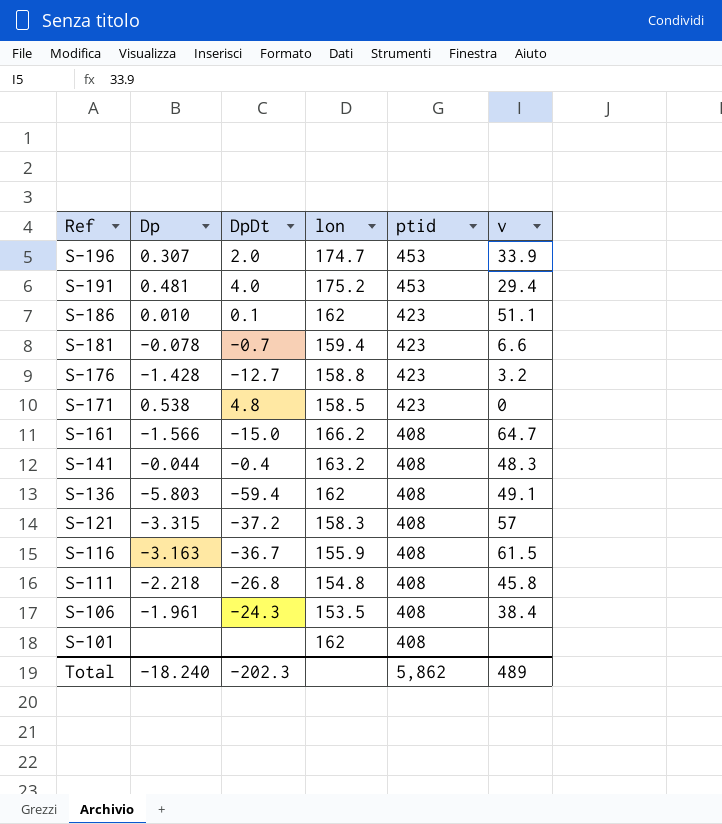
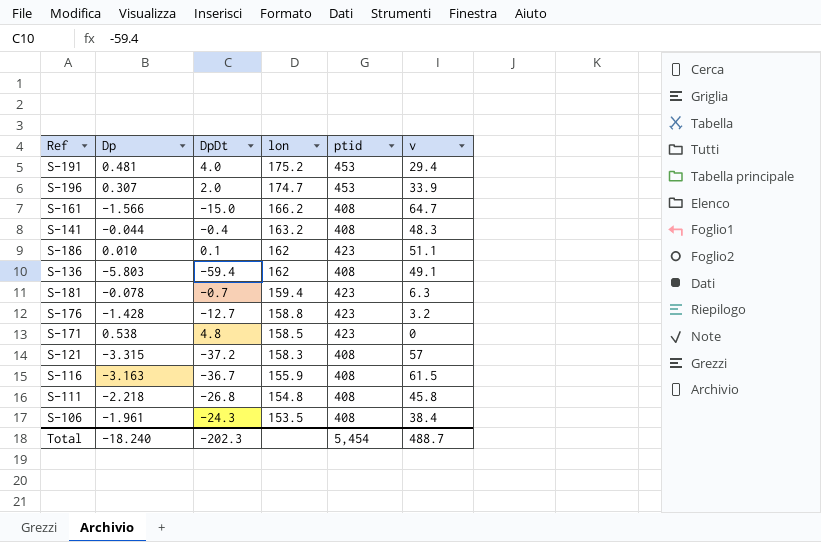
row order: Ref descending -> lon descending
row S-101: none | none | 162 | 408 | none -> none
S-181 | v: 6.6 -> 6.3
Total | ptid: 5,862 -> 5,454
Total | v: 489 -> 488.7

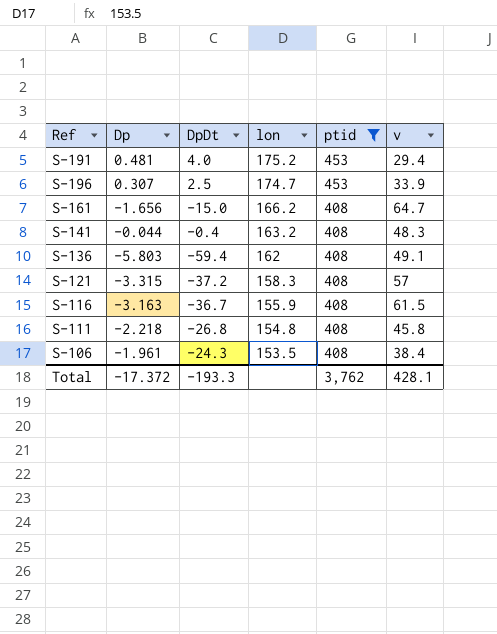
filter: none -> ptid != 423
S-196 | DpDt: 2.0 -> 2.5
S-161 | Dp: -1.566 -> -1.656
Total | Dp: -18.240 -> -17.372
Total | DpDt: -202.3 -> -193.3
Total | ptid: 5,454 -> 3,762
Total | v: 488.7 -> 428.1

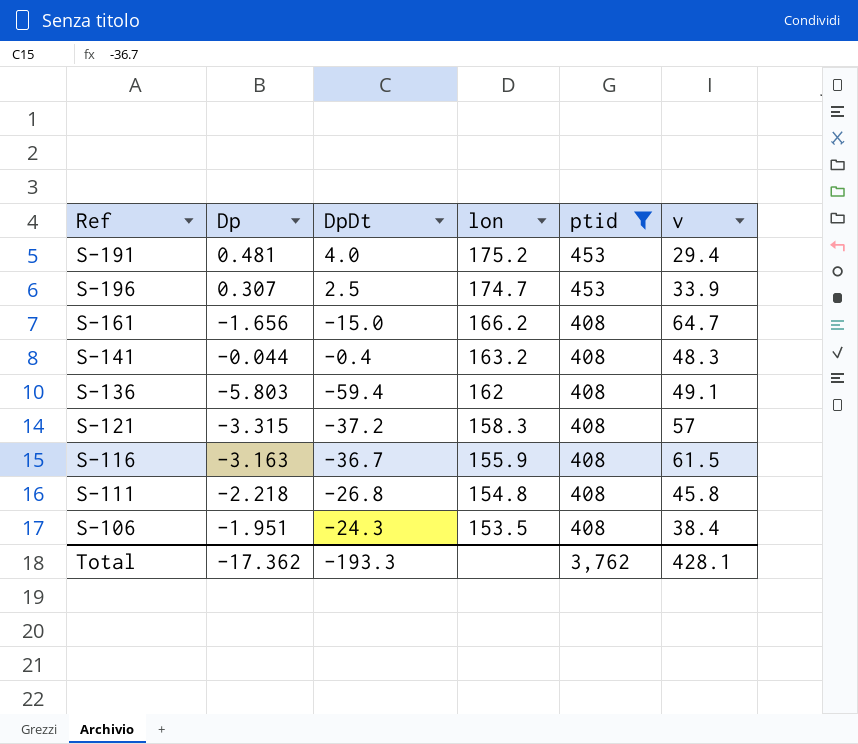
S-106 | Dp: -1.961 -> -1.951
Total | Dp: -17.372 -> -17.362

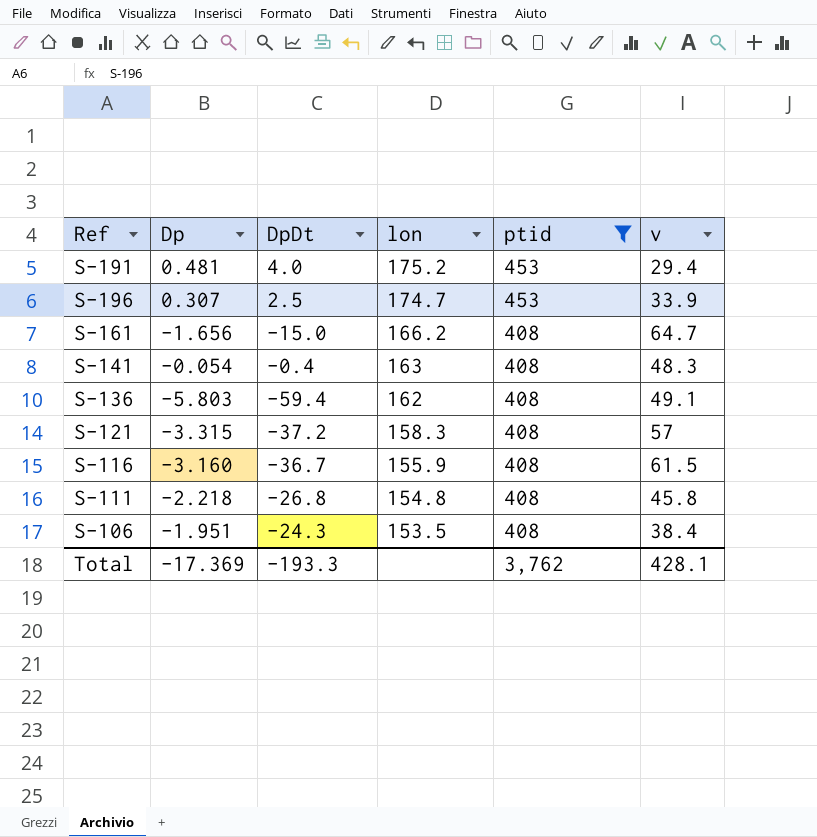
S-141 | Dp: -0.044 -> -0.054
S-141 | lon: 163.2 -> 163
S-116 | Dp: -3.163 -> -3.160
Total | Dp: -17.362 -> -17.369

